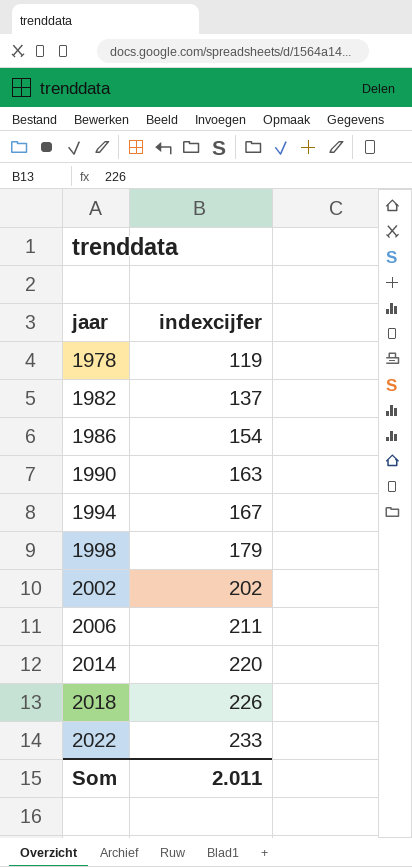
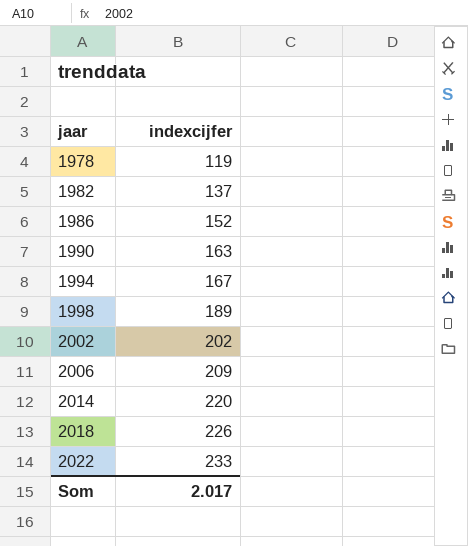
1986 | indexcijfer: 154 -> 152
1998 | indexcijfer: 179 -> 189
2006 | indexcijfer: 211 -> 209
Som | indexcijfer: 2.011 -> 2.017

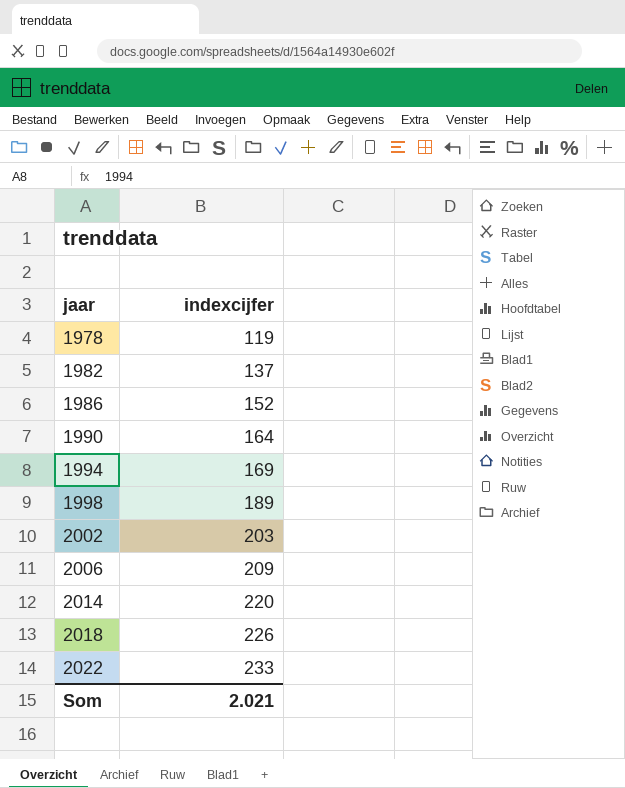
1990 | indexcijfer: 163 -> 164
1994 | indexcijfer: 167 -> 169
2002 | indexcijfer: 202 -> 203
Som | indexcijfer: 2.017 -> 2.021

